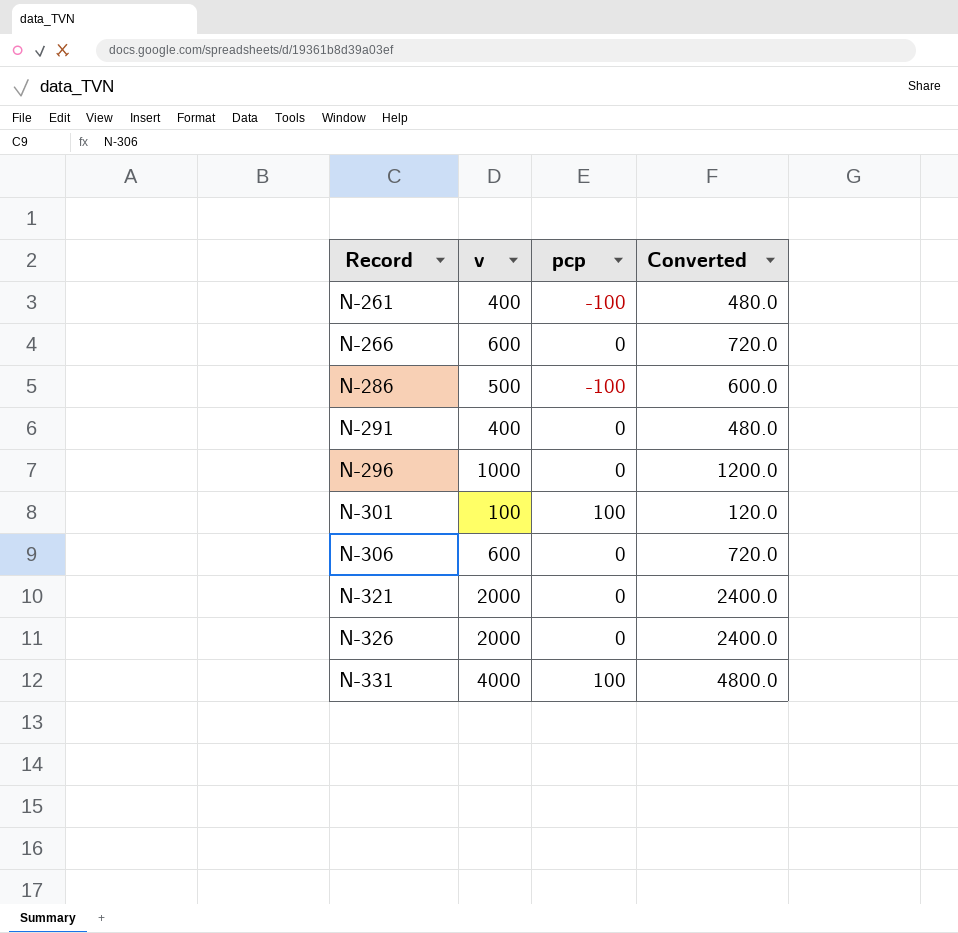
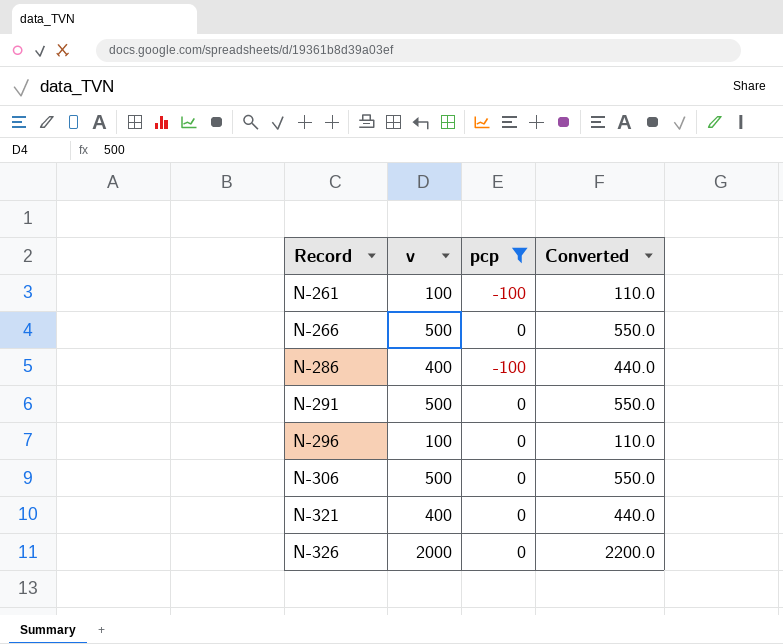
filter: none -> pcp != 100
column Converted | formula: [v] * 1.2 -> [v] * 1.1
N-261 | v: 400 -> 100
N-266 | v: 600 -> 500
N-286 | v: 500 -> 400
N-291 | v: 400 -> 500
N-296 | v: 1000 -> 100
N-306 | v: 600 -> 500
N-321 | v: 2000 -> 400

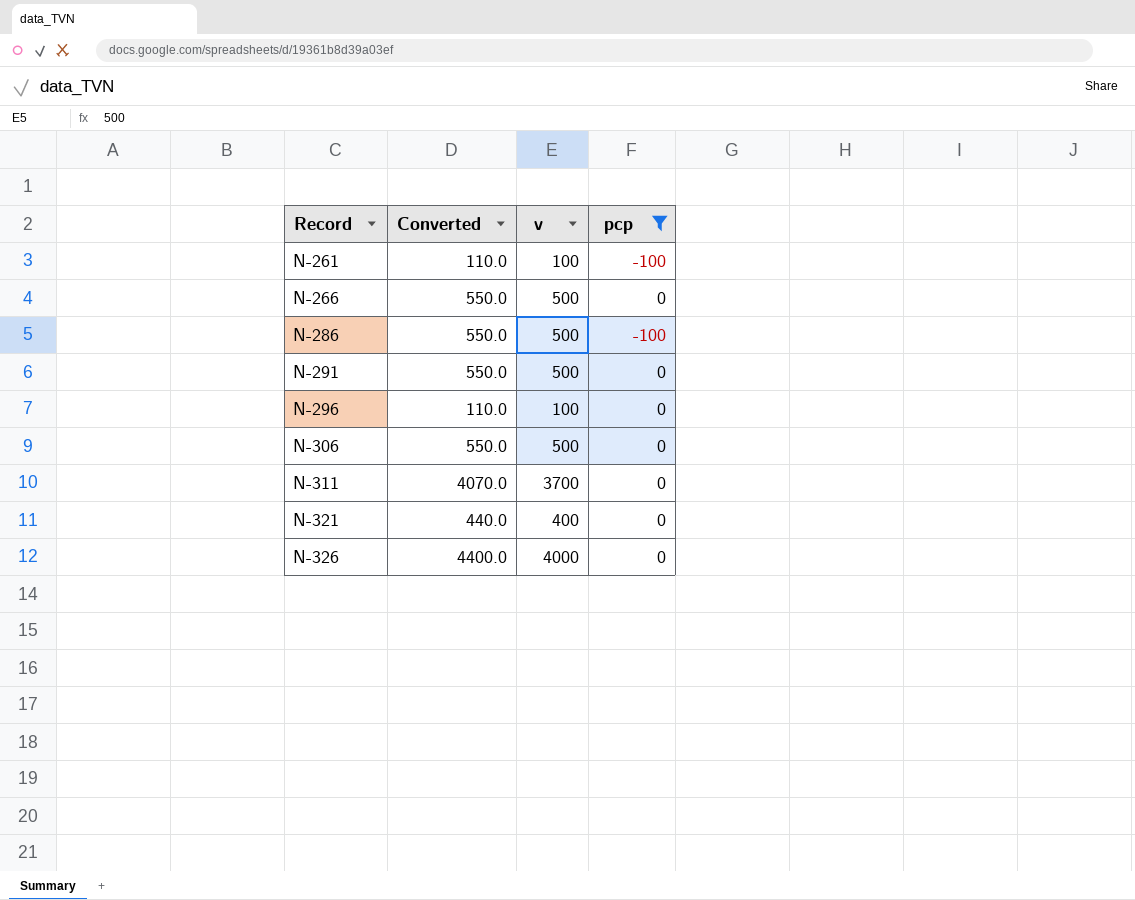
column Converted | position: 4 -> 2
N-286 | Converted: 440.0 -> 550.0
N-286 | v: 400 -> 500
row N-311: none -> 4070.0 | 3700 | 0
N-326 | Converted: 2200.0 -> 4400.0
N-326 | v: 2000 -> 4000

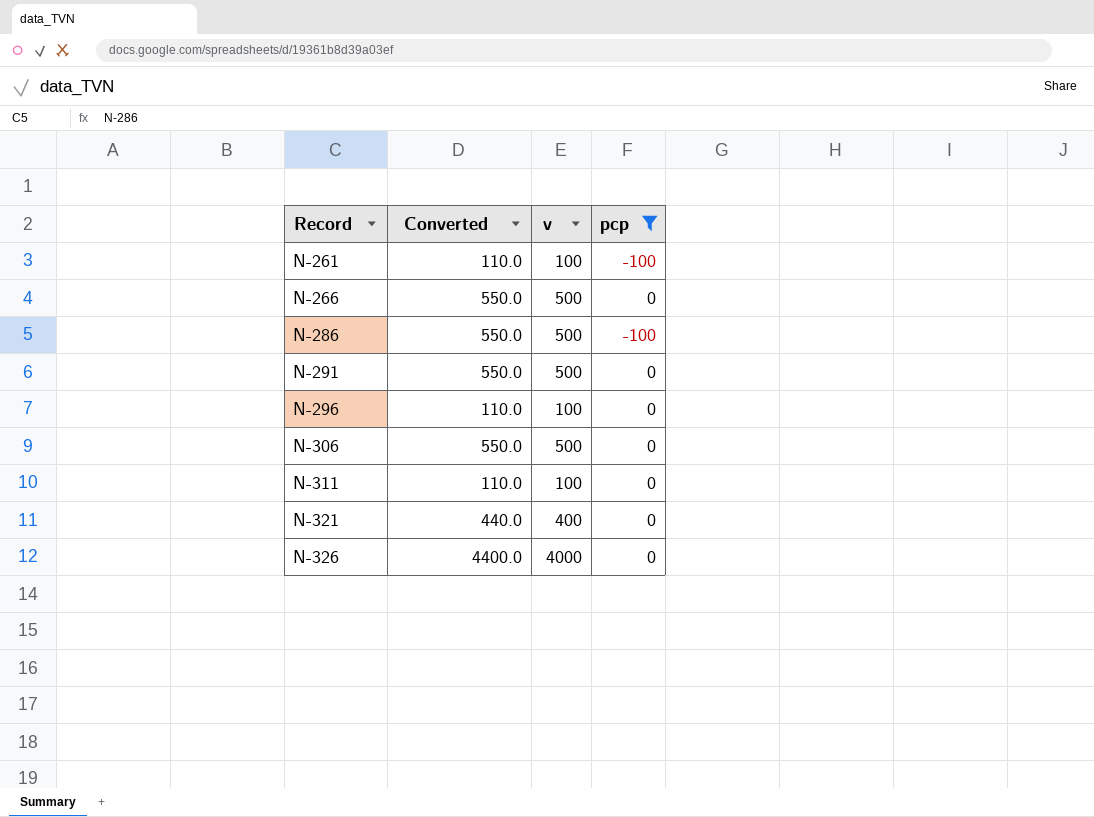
N-311 | Converted: 4070.0 -> 110.0
N-311 | v: 3700 -> 100

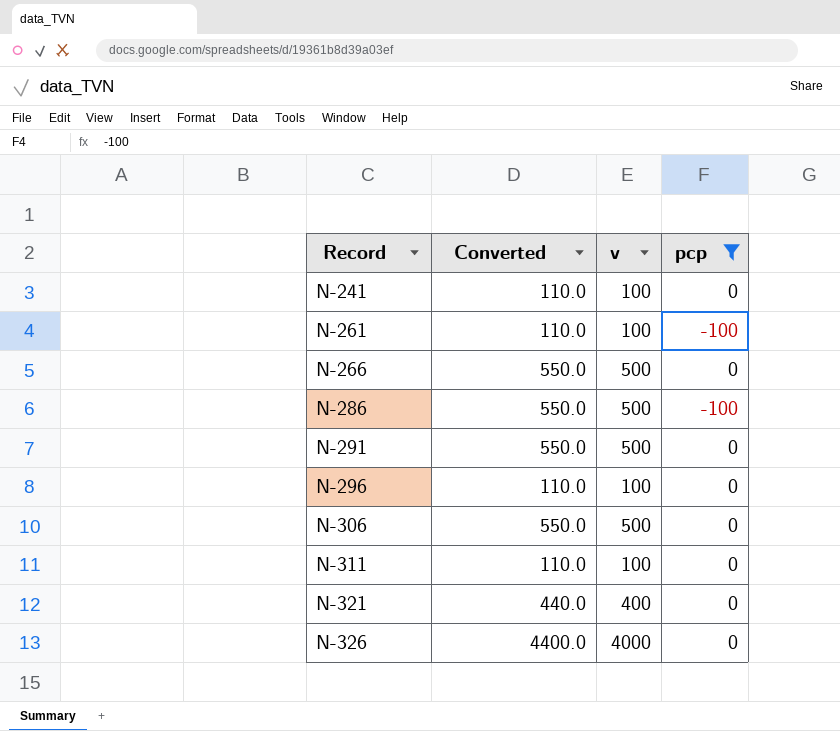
row N-241: none -> 110.0 | 100 | 0

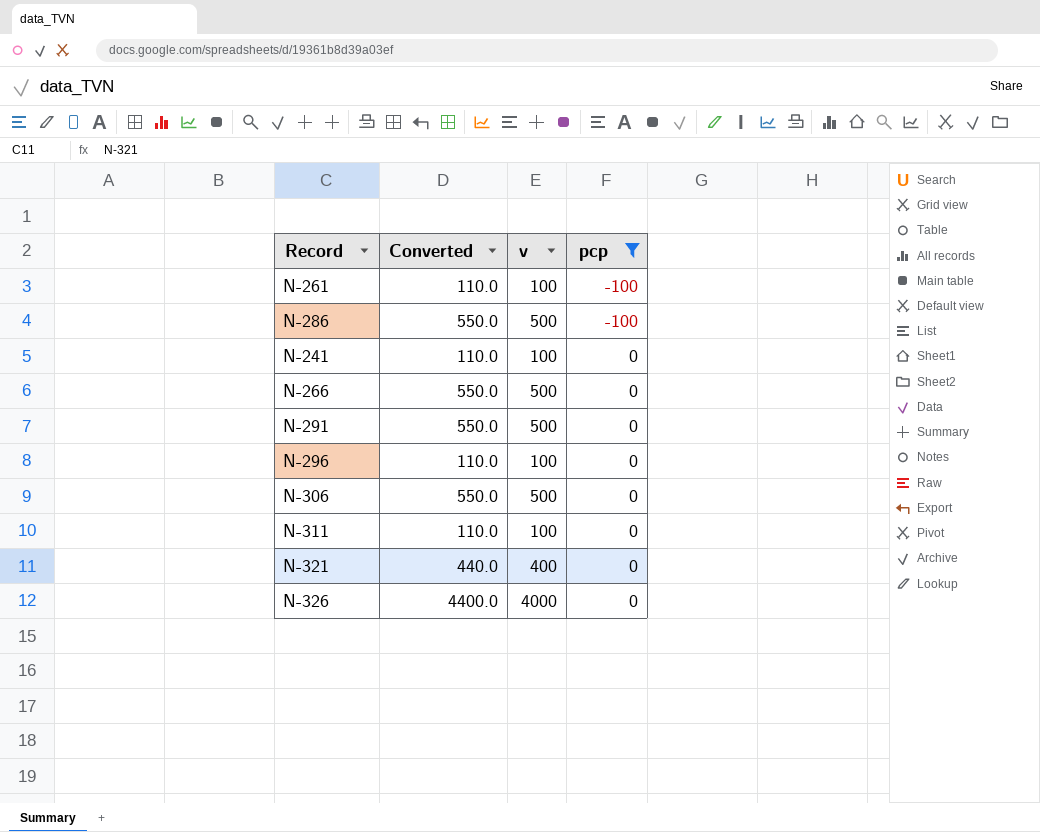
row order: Record ascending -> pcp ascending

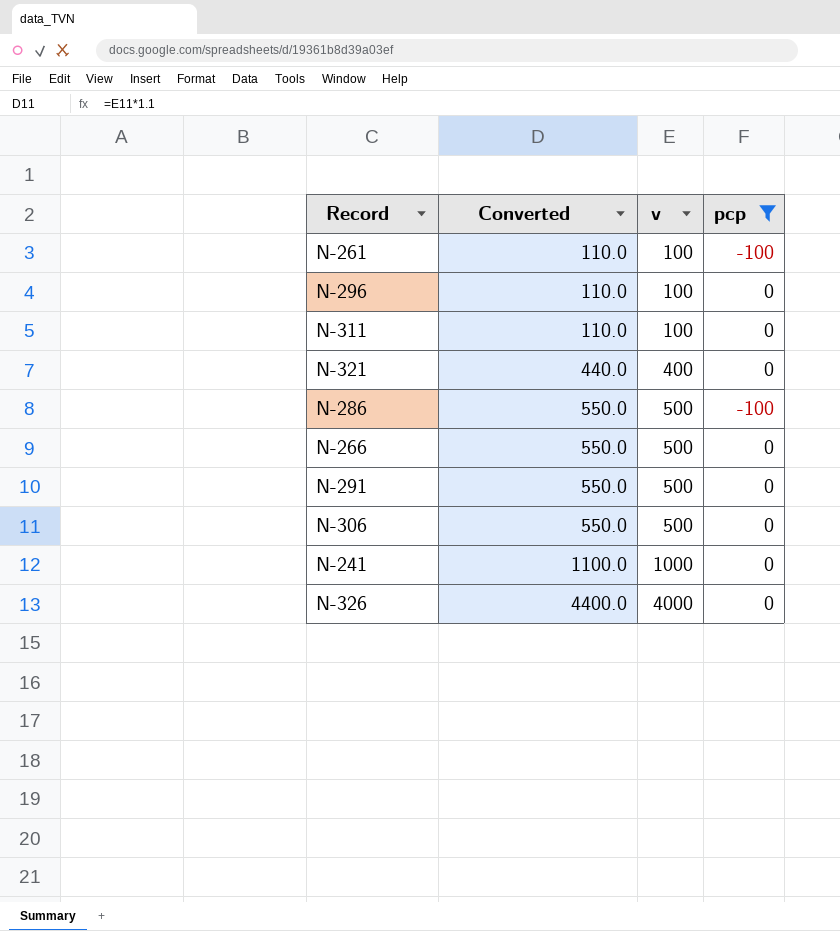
row order: pcp ascending -> Converted ascending
N-241 | Converted: 110.0 -> 1100.0
N-241 | v: 100 -> 1000

